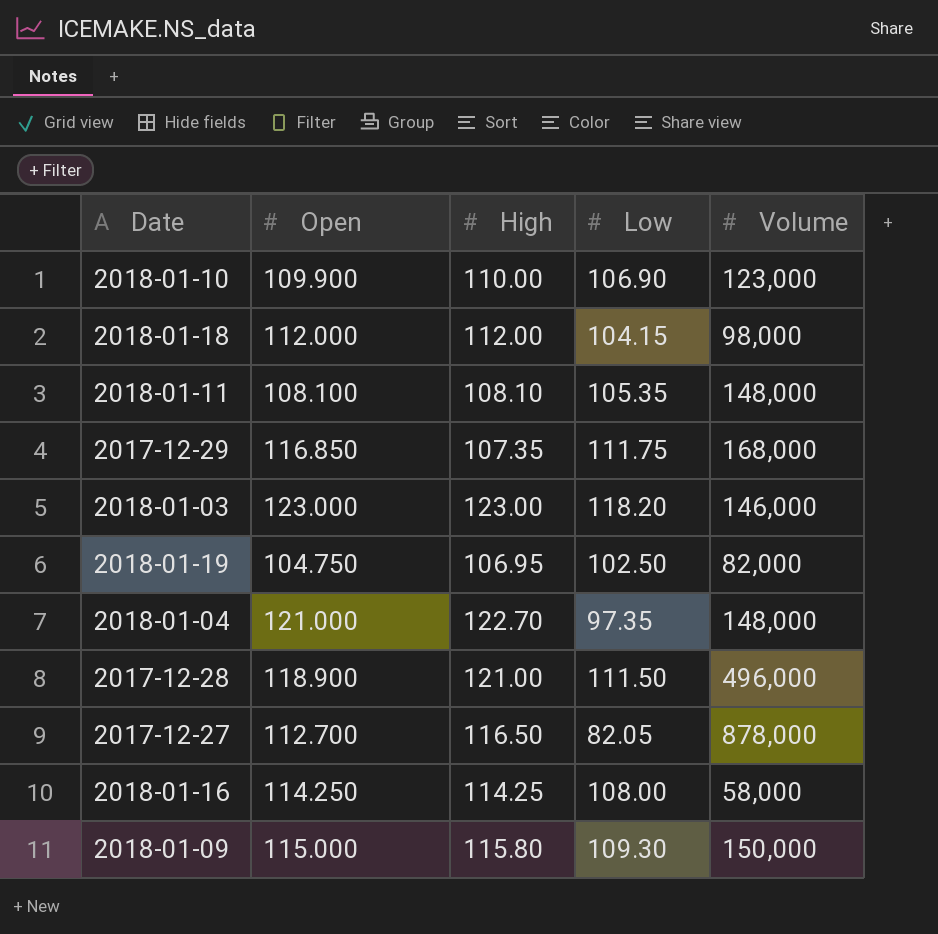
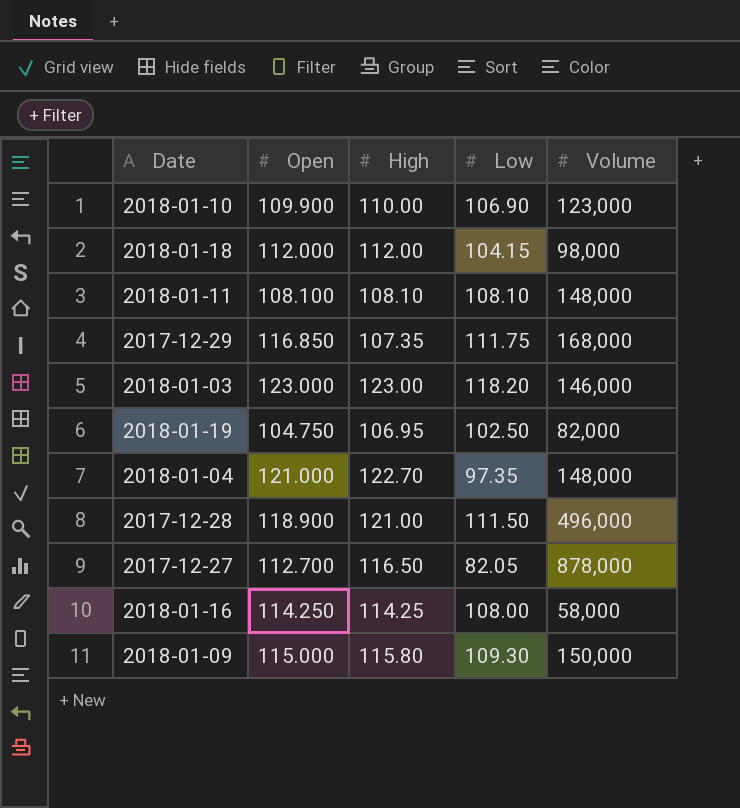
2018-01-11 | Low: 105.35 -> 108.10

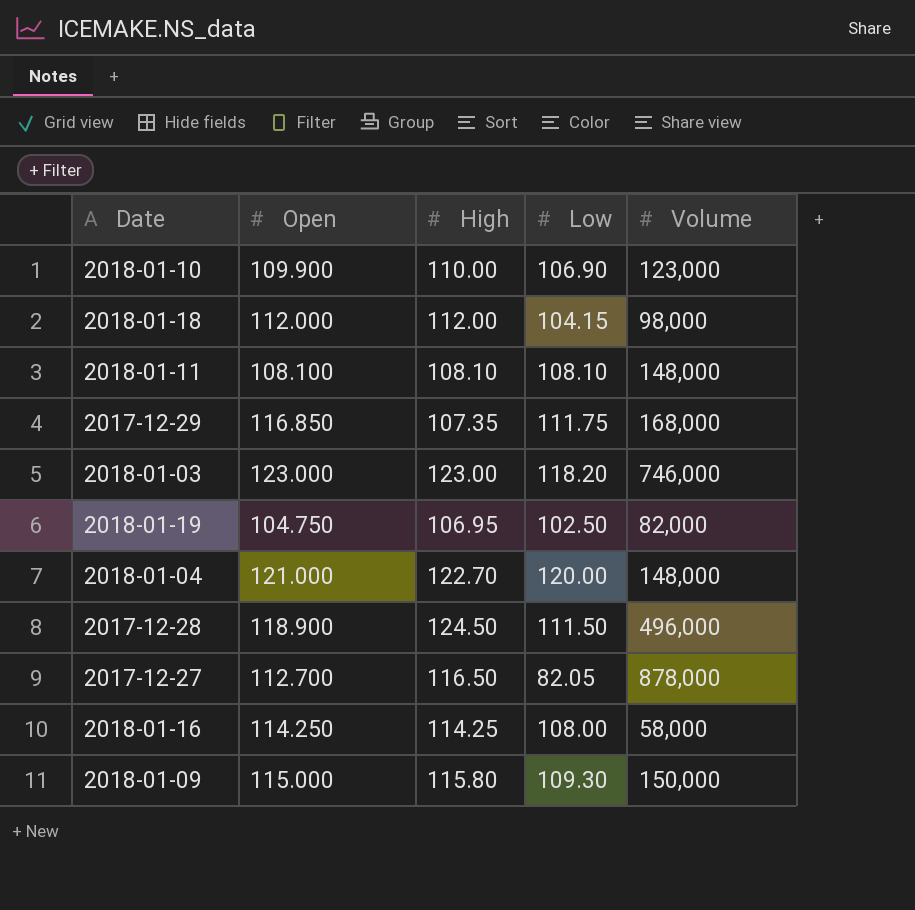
2018-01-03 | Volume: 146,000 -> 746,000
2018-01-04 | Low: 97.35 -> 120.00
2017-12-28 | High: 121.00 -> 124.50

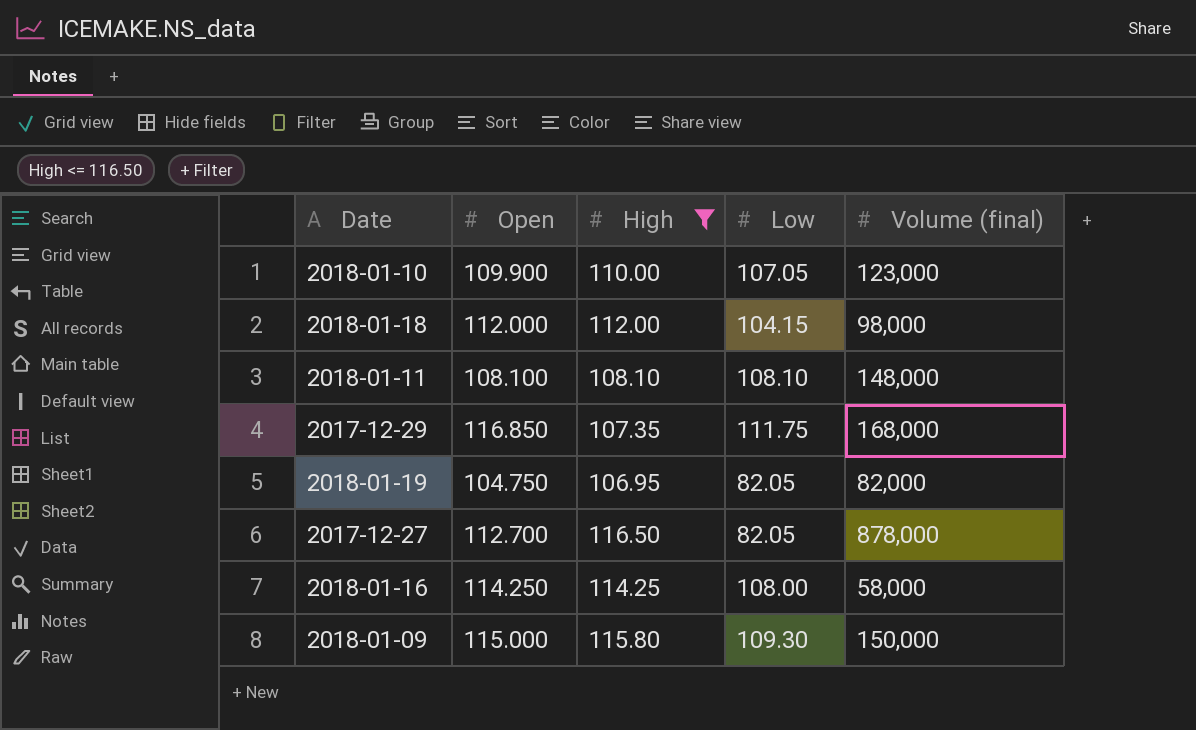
filter: none -> High <= 116.50
column name: Volume -> Volume (final)
2018-01-10 | Low: 106.90 -> 107.05
2018-01-19 | Low: 102.50 -> 82.05

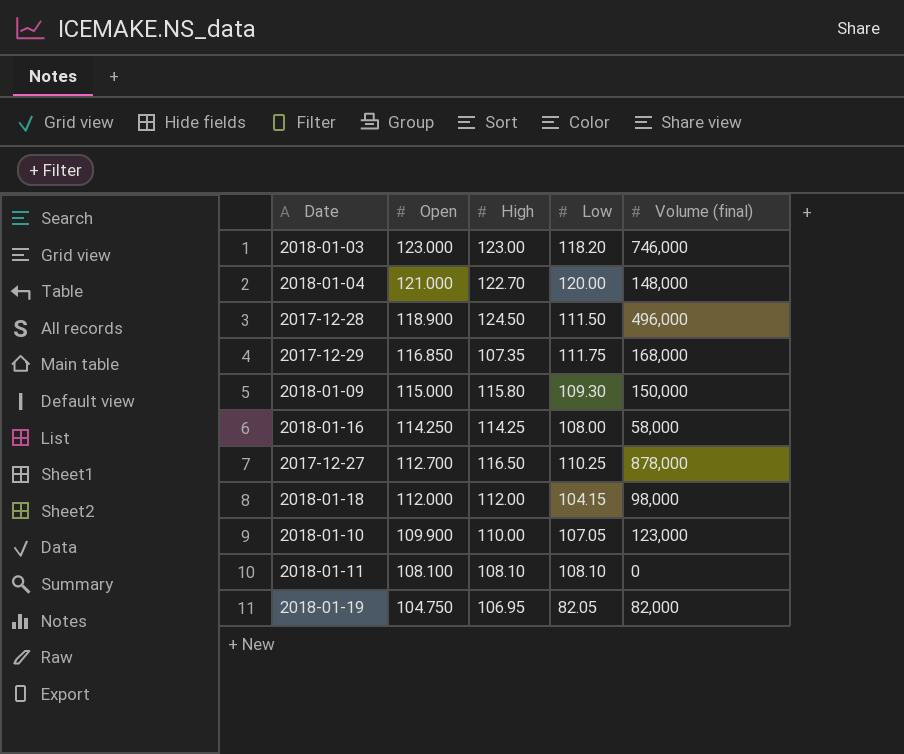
filter: High <= 116.50 -> none
row order: none -> Open descending
2017-12-27 | Low: 82.05 -> 110.25
2018-01-11 | Volume (final): 148,000 -> 0

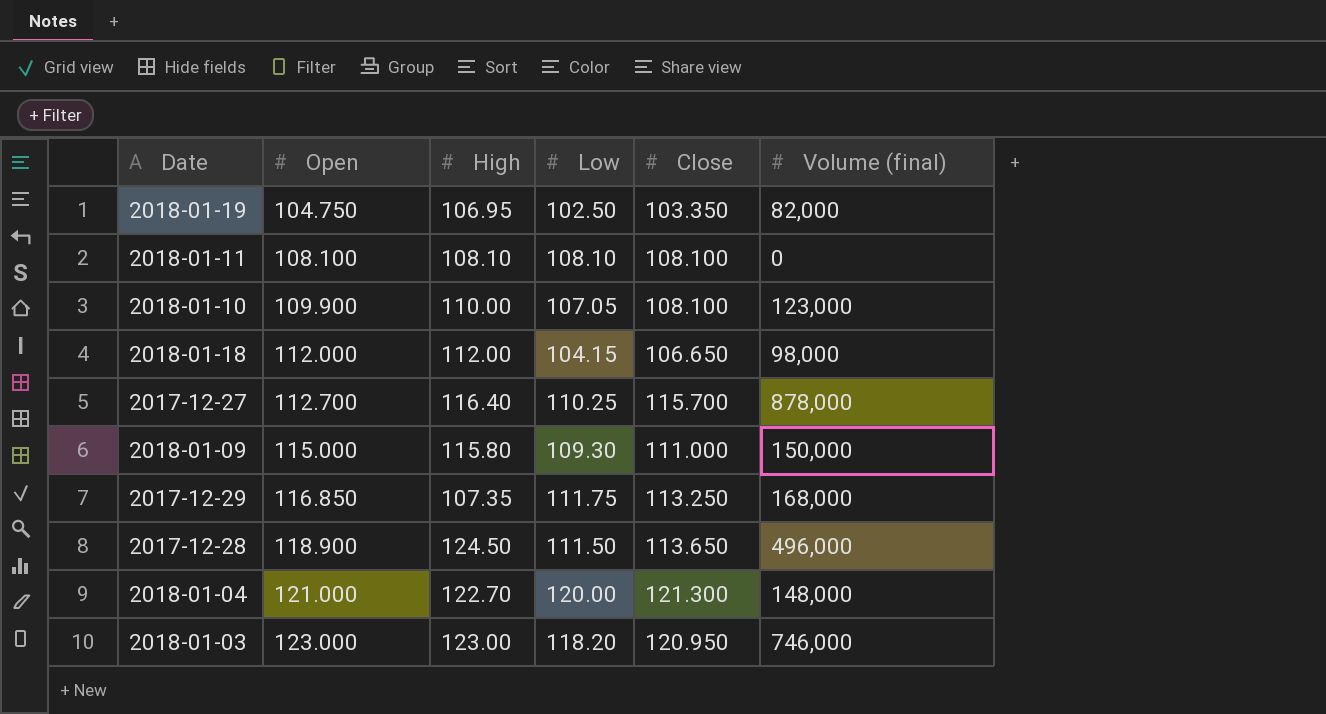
row order: Open descending -> Open ascending
column Close | position: none -> 5
row 2018-01-16: 114.250 | 114.25 | 108.00 | 58,000 -> none
2018-01-19 | Low: 82.05 -> 102.50
2017-12-27 | High: 116.50 -> 116.40

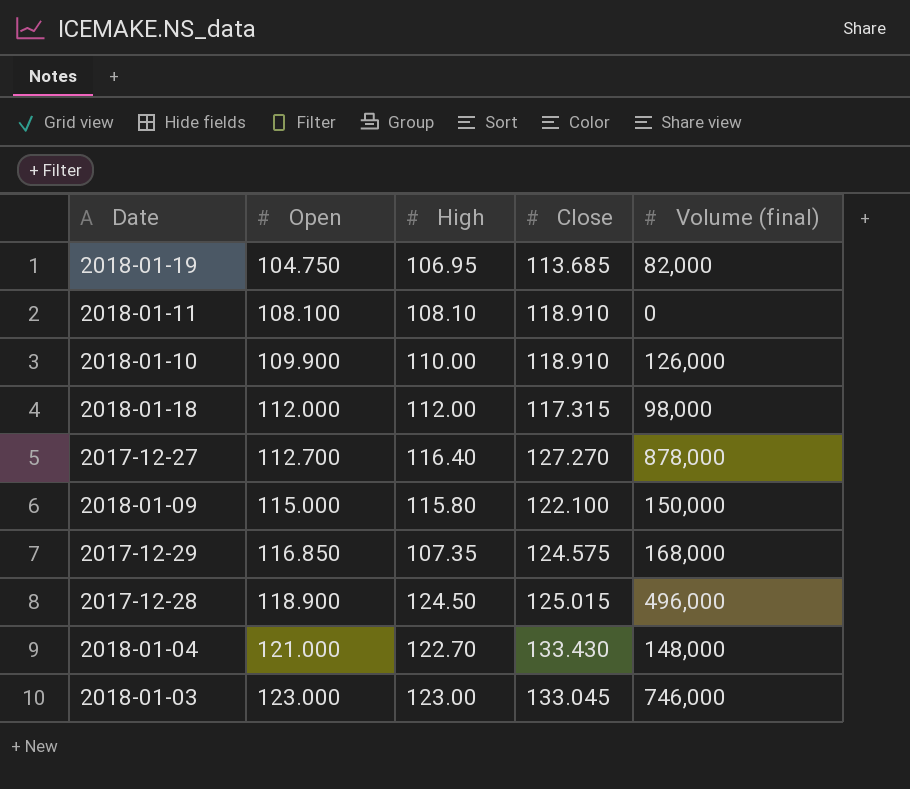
column Low | position: 4 -> none
2018-01-19 | Close: 103.350 -> 113.685
2018-01-11 | Close: 108.100 -> 118.910
2018-01-10 | Close: 108.100 -> 118.910
2018-01-10 | Volume (final): 123,000 -> 126,000
2018-01-18 | Close: 106.650 -> 117.315
2017-12-27 | Close: 115.700 -> 127.270
2018-01-09 | Close: 111.000 -> 122.100
2017-12-29 | Close: 113.250 -> 124.575
2017-12-28 | Close: 113.650 -> 125.015
2018-01-04 | Close: 121.300 -> 133.430
2018-01-03 | Close: 120.950 -> 133.045

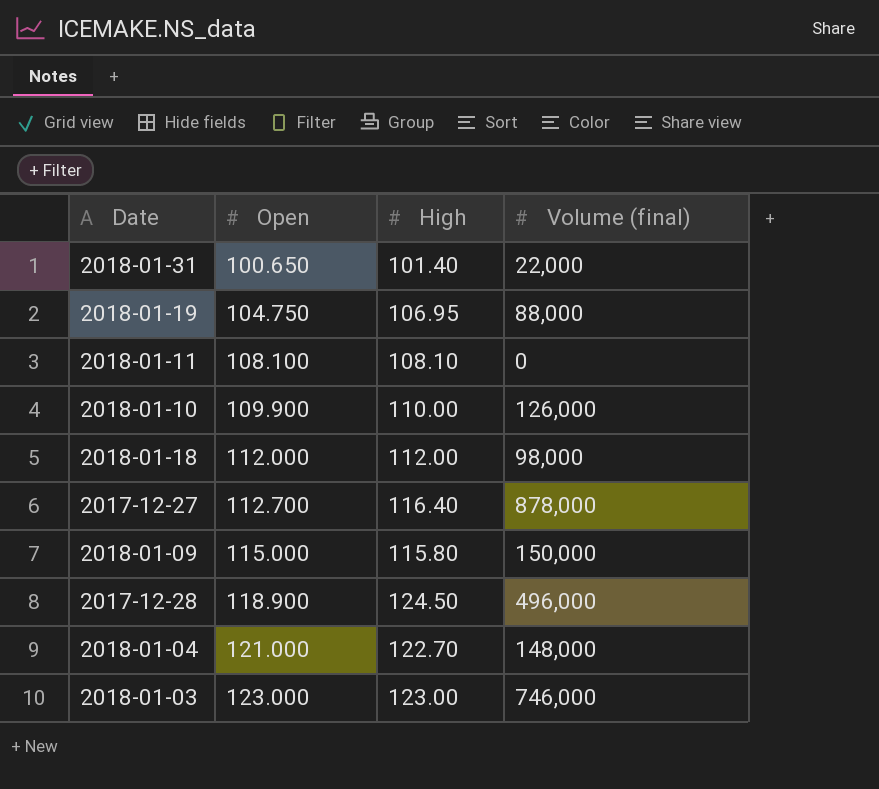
column Close | position: 4 -> none
row 2017-12-29: 116.850 | 107.35 | 124.575 | 168,000 -> none
row 2018-01-31: none -> 100.650 | 101.40 | 22,000
2018-01-19 | Volume (final): 82,000 -> 88,000

